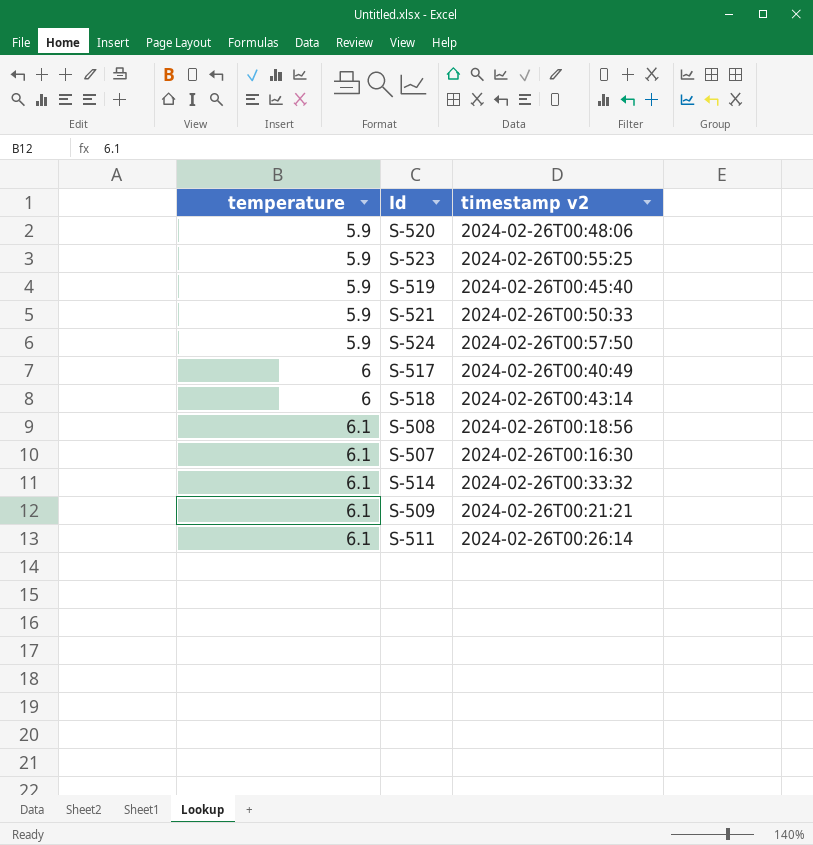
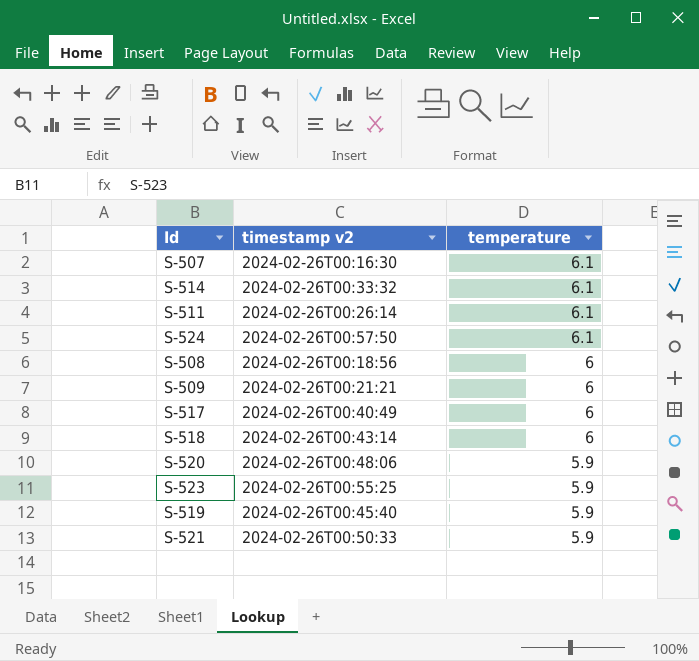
row order: temperature ascending -> temperature descending
column temperature | position: 1 -> 3
S-524 | temperature: 5.9 -> 6.1
S-508 | temperature: 6.1 -> 6
S-509 | temperature: 6.1 -> 6

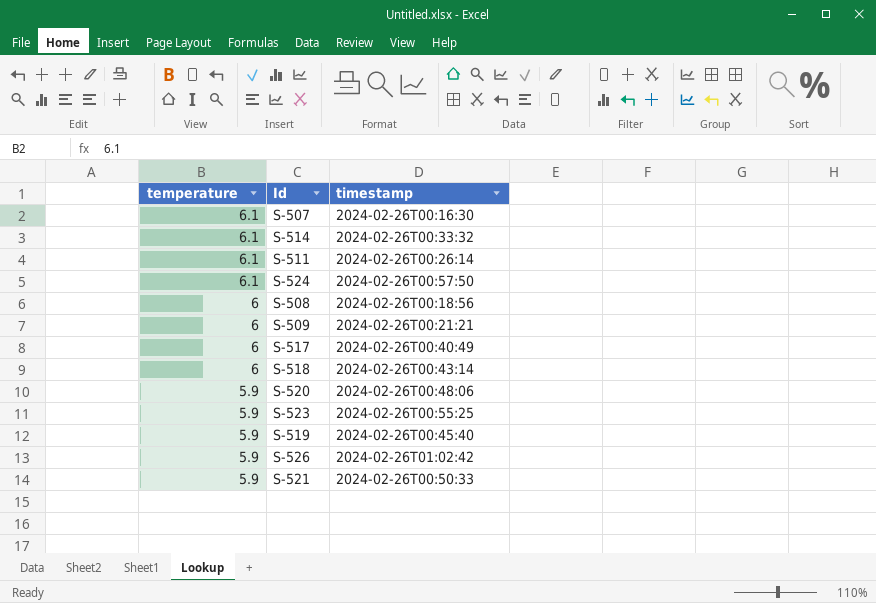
column temperature | position: 3 -> 1
column name: timestamp v2 -> timestamp
row S-526: none -> 5.9 | 2024-02-26T01:02:42

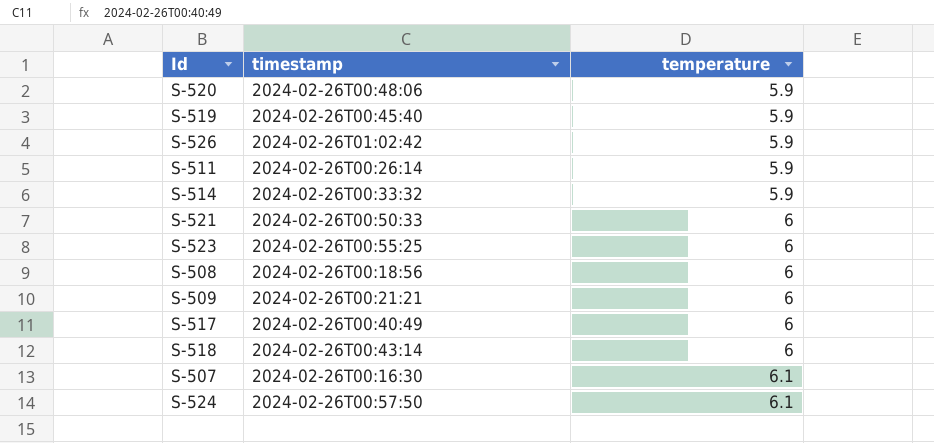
row order: temperature descending -> temperature ascending
column temperature | position: 1 -> 3
S-511 | temperature: 6.1 -> 5.9
S-514 | temperature: 6.1 -> 5.9
S-521 | temperature: 5.9 -> 6
S-523 | temperature: 5.9 -> 6

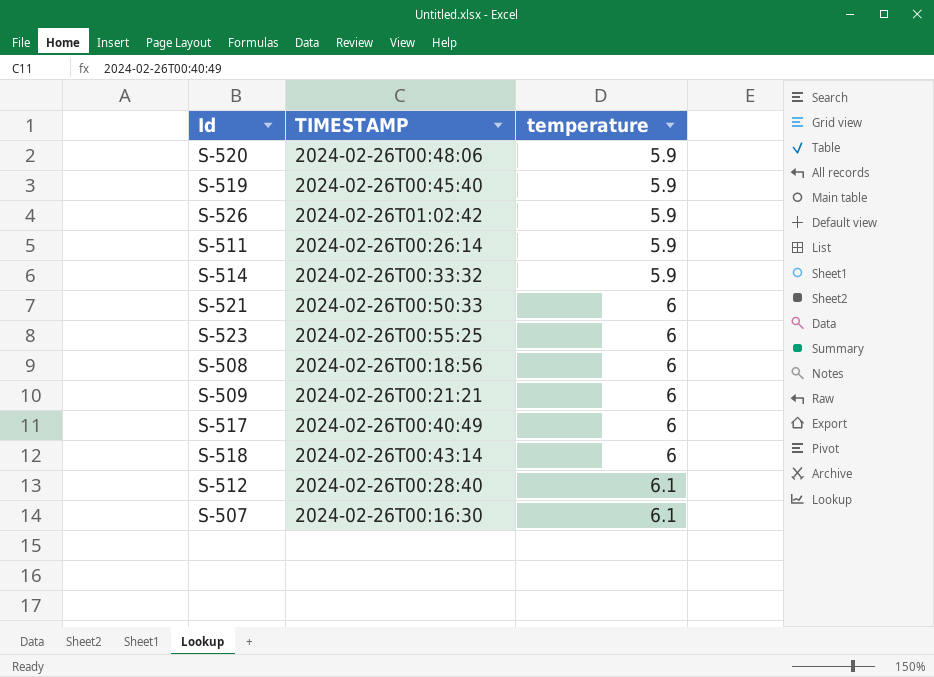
column name: timestamp -> TIMESTAMP
row S-524: 2024-02-26T00:57:50 | 6.1 -> none
row S-512: none -> 2024-02-26T00:28:40 | 6.1

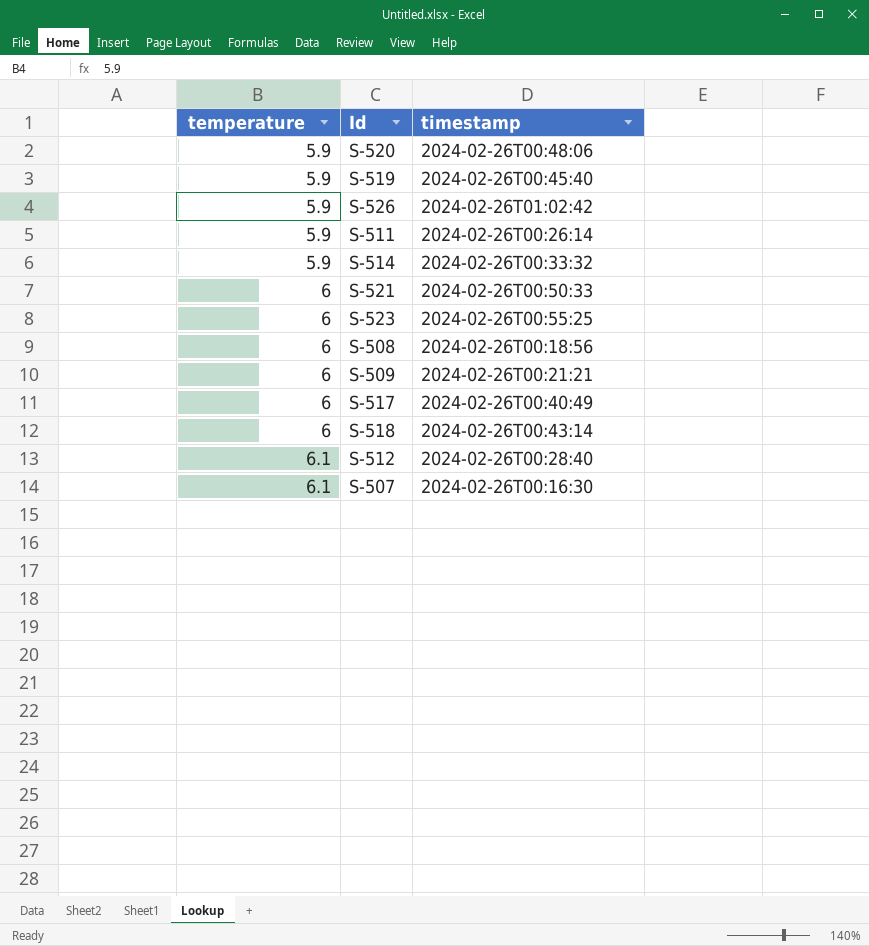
column temperature | position: 3 -> 1
column name: TIMESTAMP -> timestamp

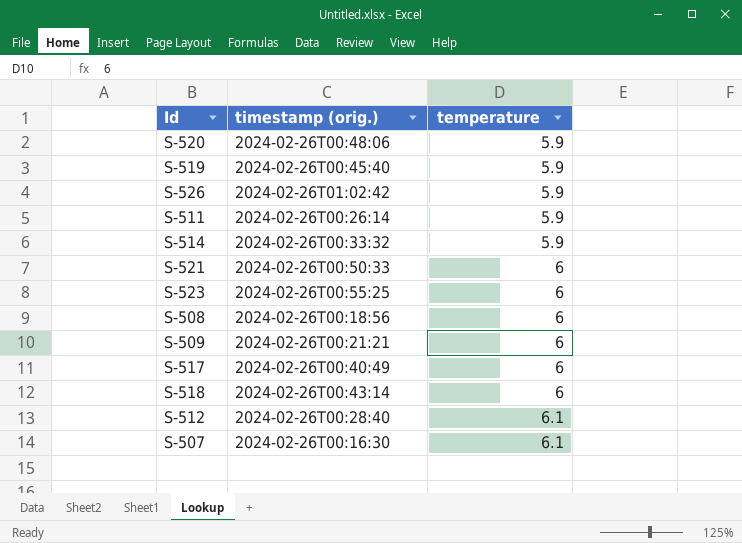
column name: timestamp -> timestamp (orig.)
column temperature | position: 1 -> 3

